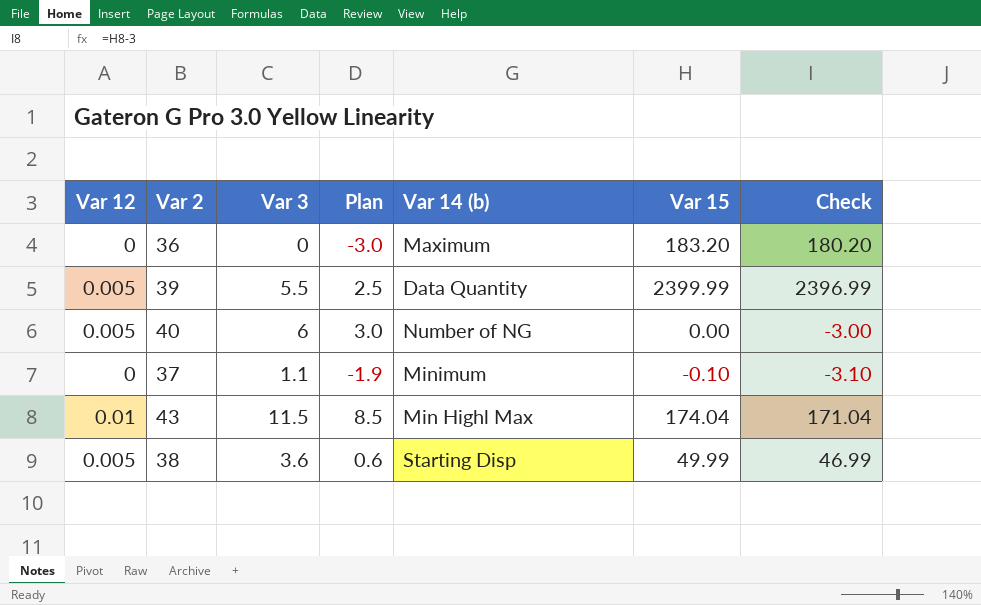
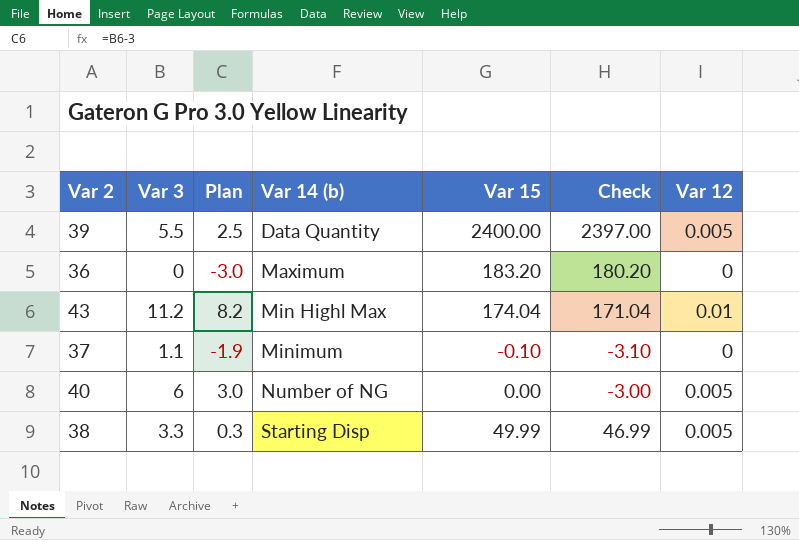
row order: none -> Var 14 (b) ascending
column Var 12 | position: 1 -> 7
39 | Var 15: 2399.99 -> 2400.00
39 | Check: 2396.99 -> 2397.00
43 | Var 3: 11.5 -> 11.2
43 | Plan: 8.5 -> 8.2
38 | Var 3: 3.6 -> 3.3
38 | Plan: 0.6 -> 0.3

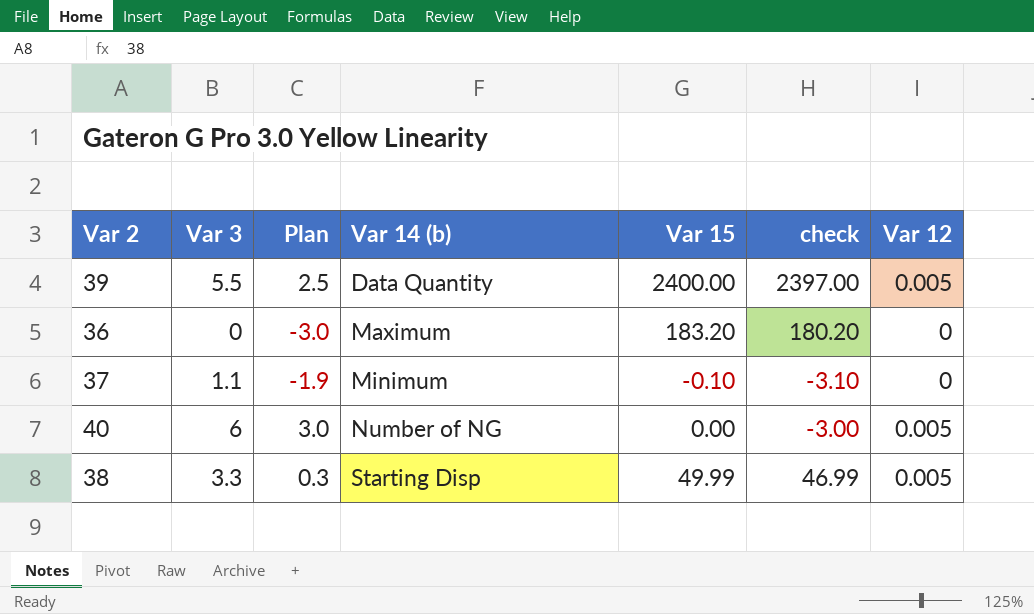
column name: Check -> check
row 43: 11.2 | 8.2 | Min Highl Max | 174.04 | 171.04 | 0.01 -> none

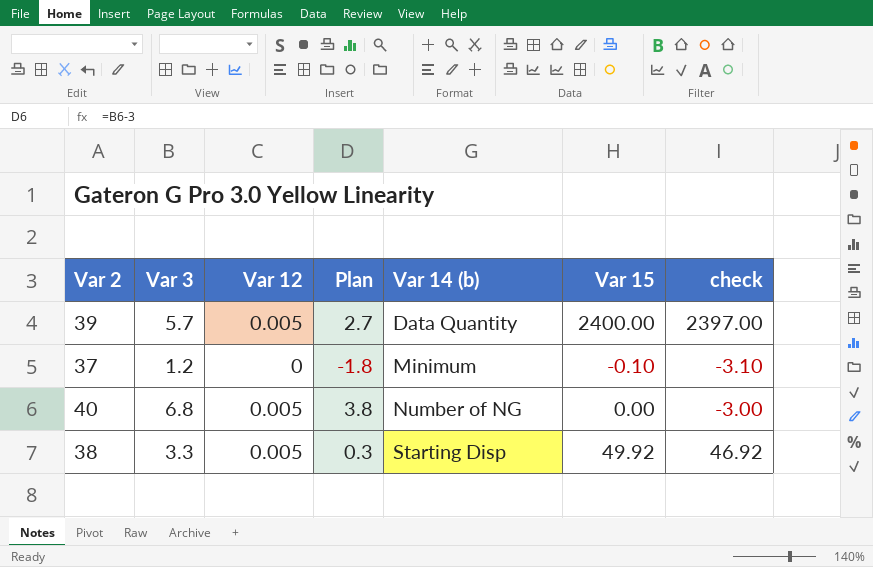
column Var 12 | position: 7 -> 3
row 36: 0 | -3.0 | Maximum | 183.20 | 180.20 | 0 -> none
39 | Var 3: 5.5 -> 5.7
39 | Plan: 2.5 -> 2.7
37 | Var 3: 1.1 -> 1.2
37 | Plan: -1.9 -> -1.8
40 | Var 3: 6 -> 6.8
40 | Plan: 3.0 -> 3.8
38 | Var 15: 49.99 -> 49.92
38 | check: 46.99 -> 46.92

